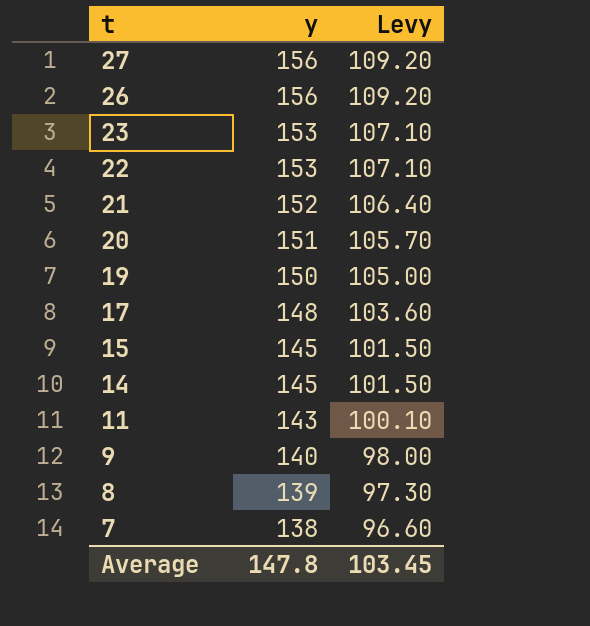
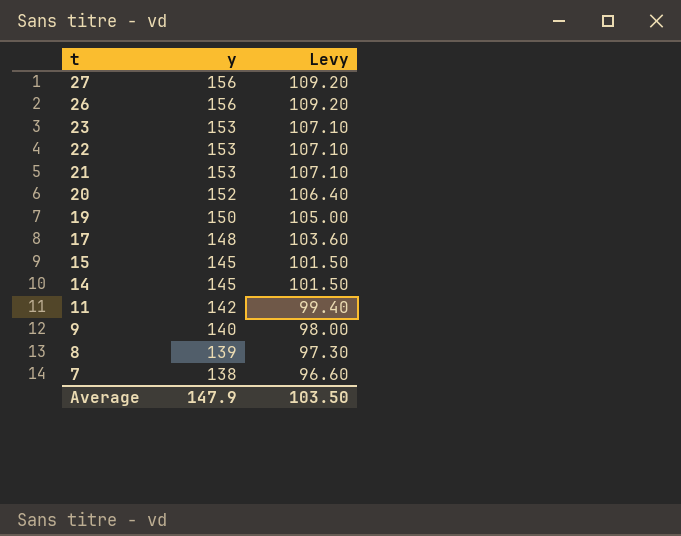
21 | y: 152 -> 153
21 | Levy: 106.40 -> 107.10
20 | y: 151 -> 152
20 | Levy: 105.70 -> 106.40
11 | y: 143 -> 142
11 | Levy: 100.10 -> 99.40
Average | y: 147.8 -> 147.9
Average | Levy: 103.45 -> 103.50

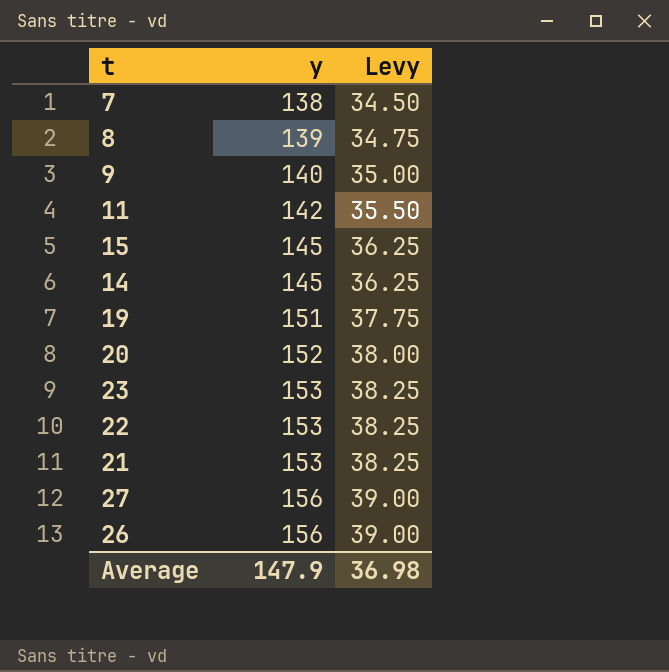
row order: t descending -> y ascending
column Levy | formula: [y] * 0.7 -> [y] * 0.25
row 17: 148 | 103.60 -> none
19 | y: 150 -> 151
Average | Levy: 103.50 -> 36.98

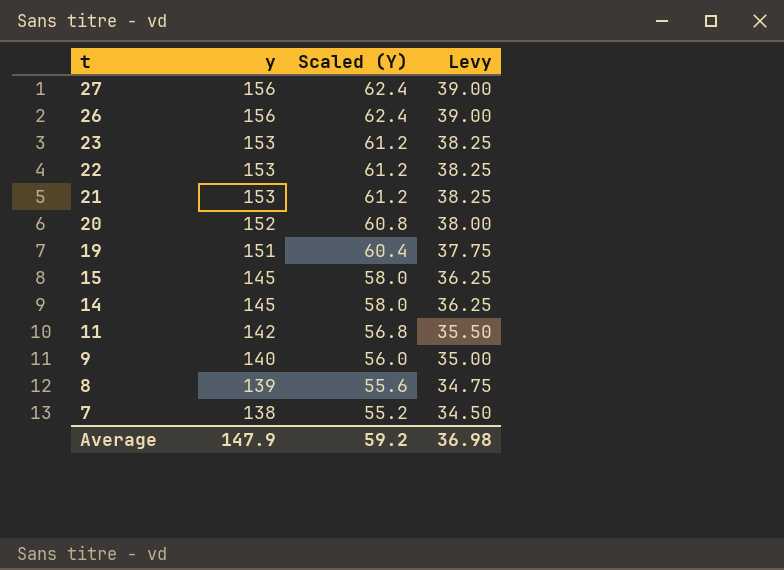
row order: y ascending -> t descending
column Scaled (Y) | formula: none -> [y] * 0.4

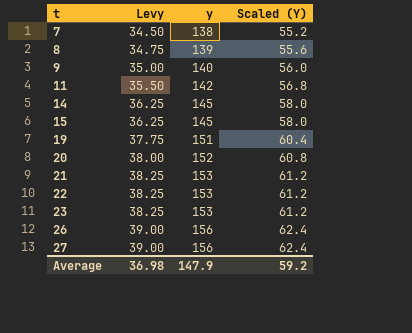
row order: t descending -> t ascending
column Levy | position: 4 -> 2

